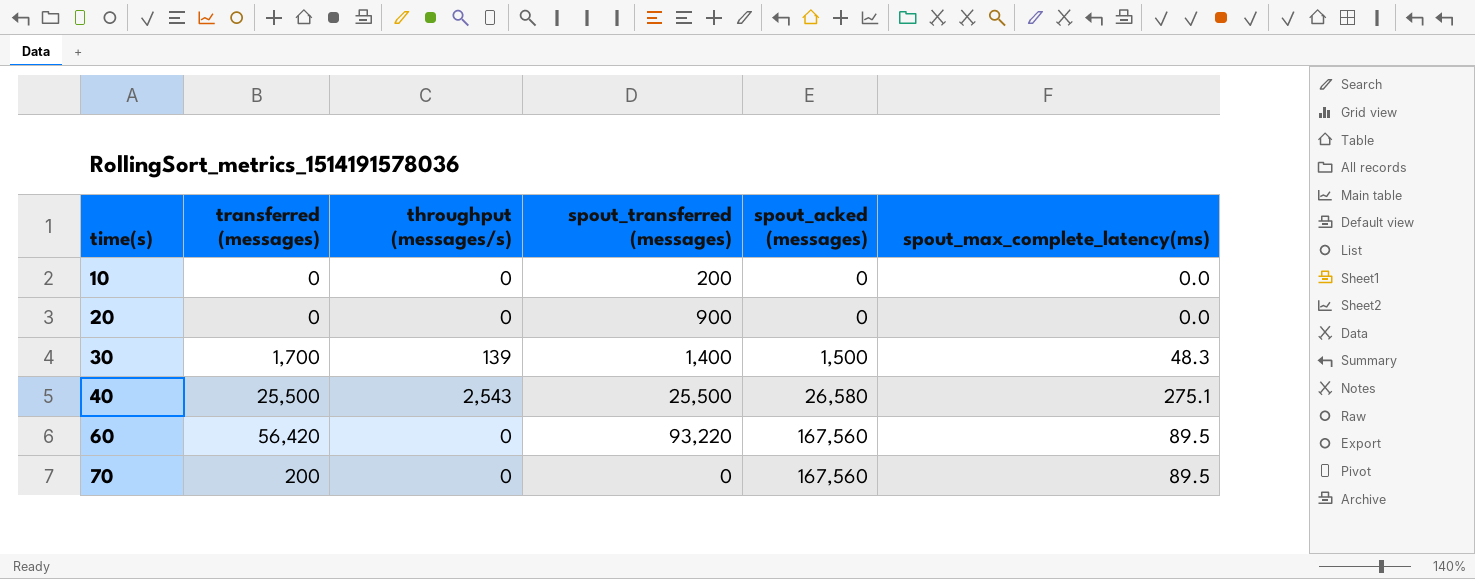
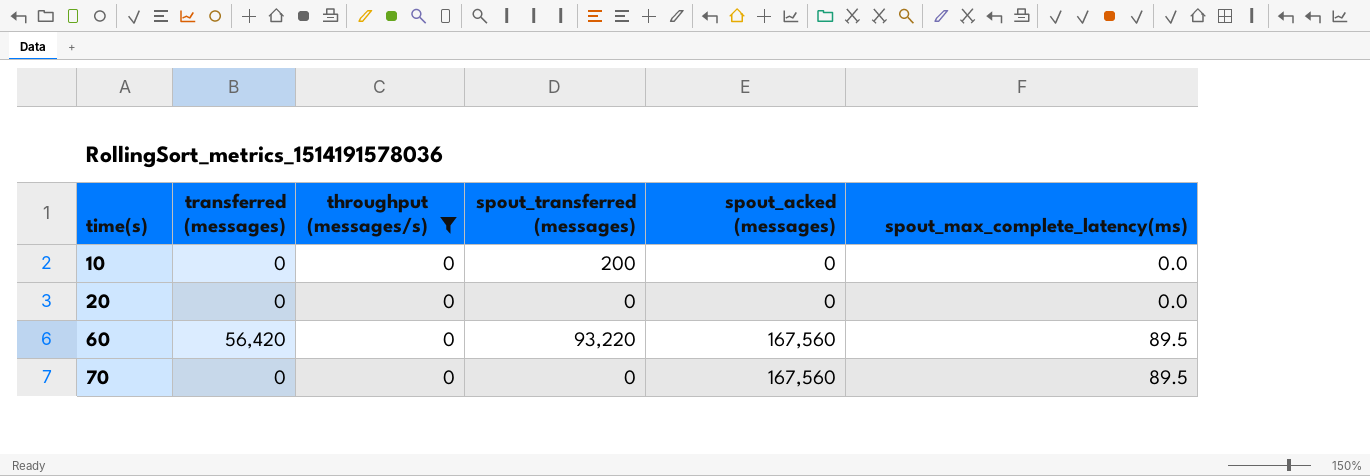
filter: none -> throughput (messages/s) = 0
20 | spout_transferred (messages): 900 -> 0
70 | transferred (messages): 200 -> 0

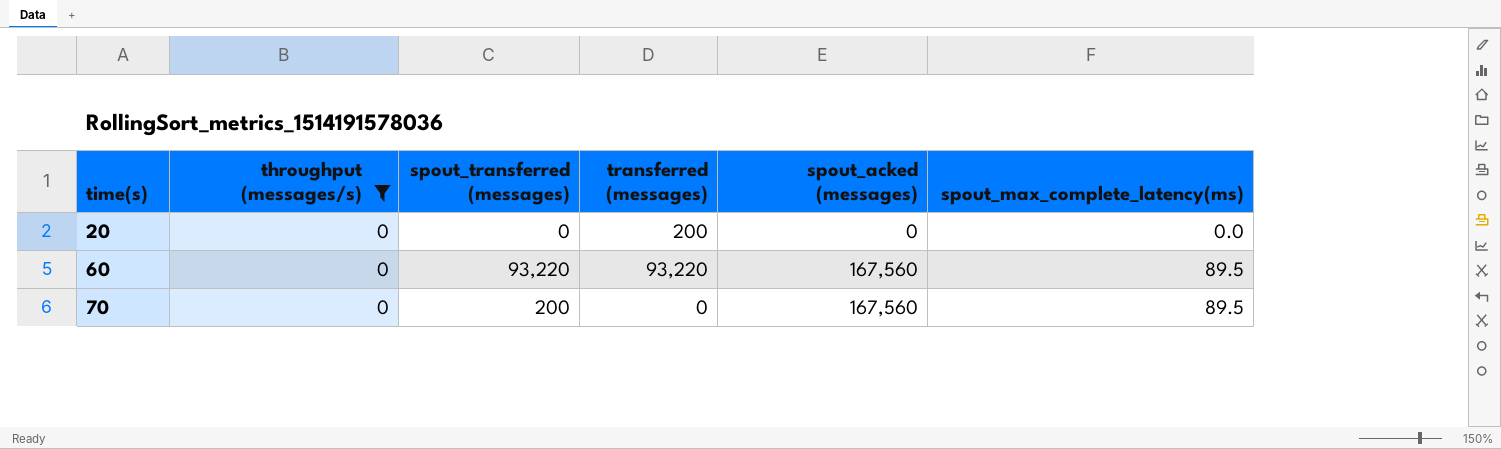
column transferred (messages) | position: 2 -> 4
row 10: 0 | 0 | 200 | 0 | 0.0 -> none
20 | transferred (messages): 0 -> 200
60 | transferred (messages): 56,420 -> 93,220
70 | spout_transferred (messages): 0 -> 200

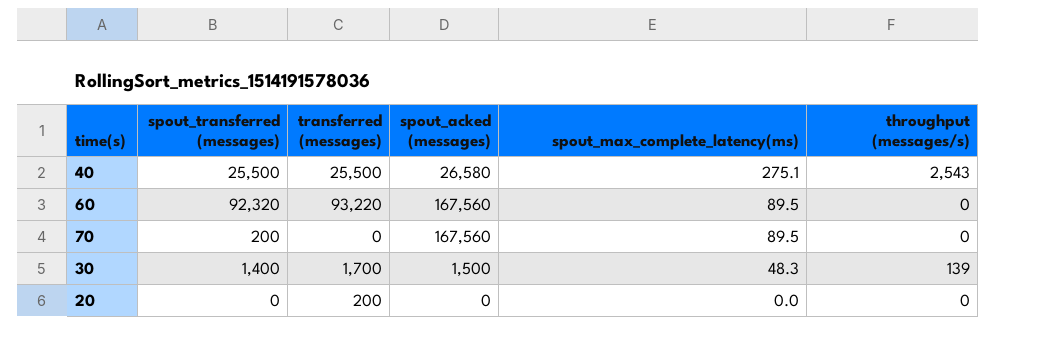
filter: throughput (messages/s) = 0 -> none
row order: time(s) ascending -> spout_max_complete_latency(ms) descending
column throughput (messages/s) | position: 2 -> 6
60 | spout_transferred (messages): 93,220 -> 92,320

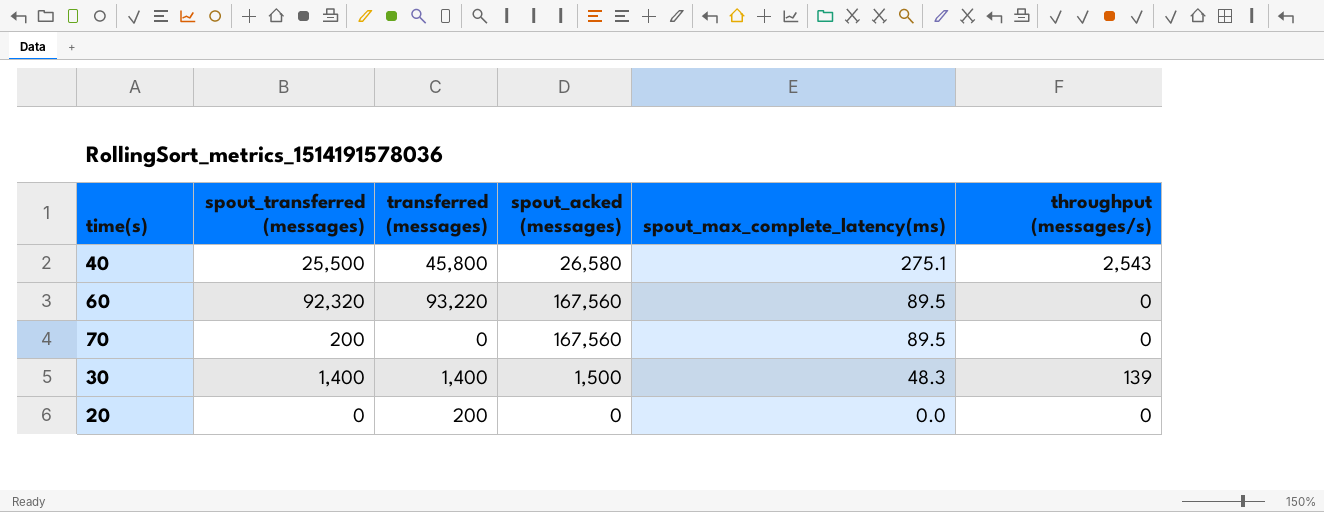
40 | transferred (messages): 25,500 -> 45,800
30 | transferred (messages): 1,700 -> 1,400

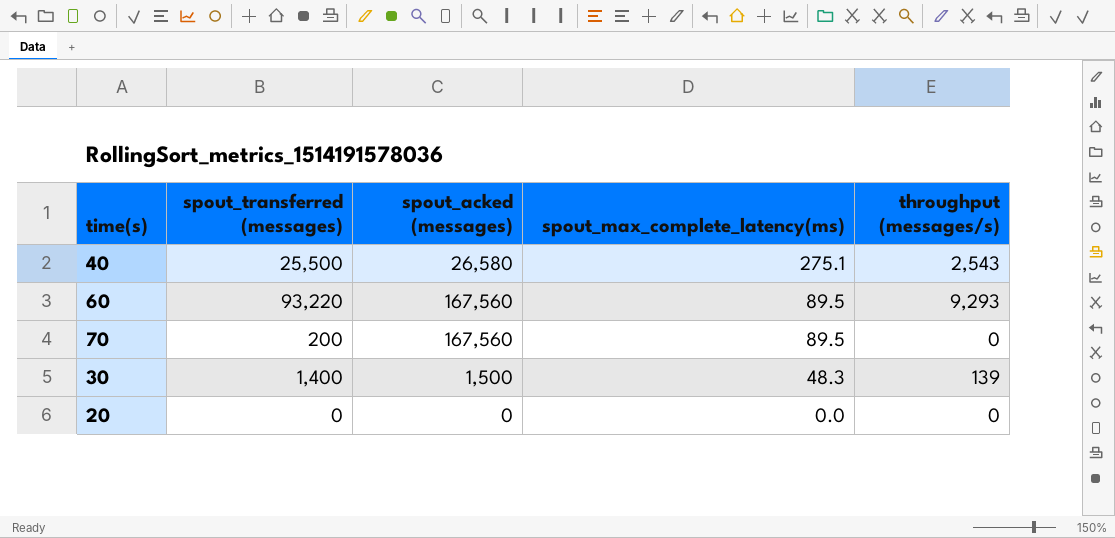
column transferred (messages) | position: 3 -> none
60 | spout_transferred (messages): 92,320 -> 93,220
60 | throughput (messages/s): 0 -> 9,293

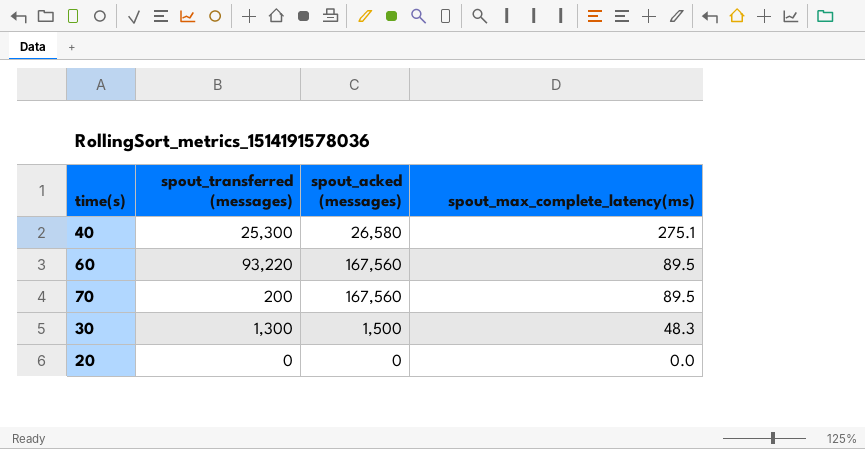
column throughput (messages/s) | position: 5 -> none
40 | spout_transferred (messages): 25,500 -> 25,300
30 | spout_transferred (messages): 1,400 -> 1,300

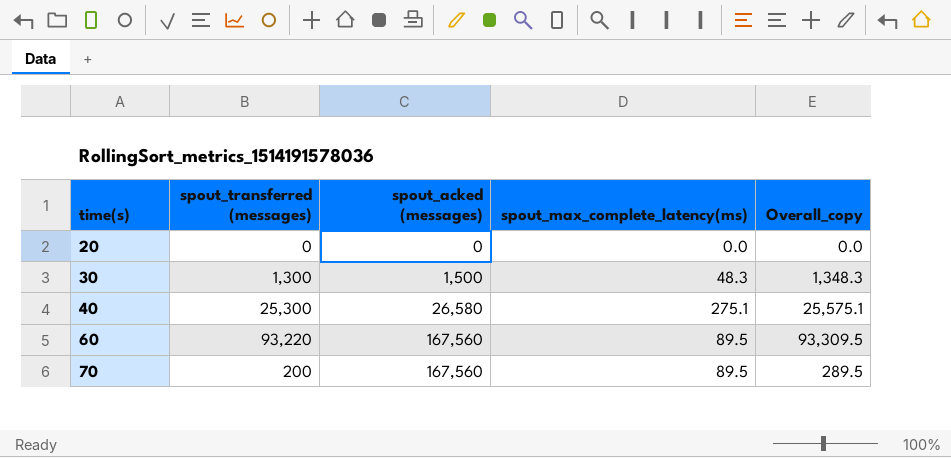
row order: spout_max_complete_latency(ms) descending -> time(s) ascending
column Overall_copy | formula: none -> [spout_transferred (messages)] + [spout_max_complete_latency(ms)]

